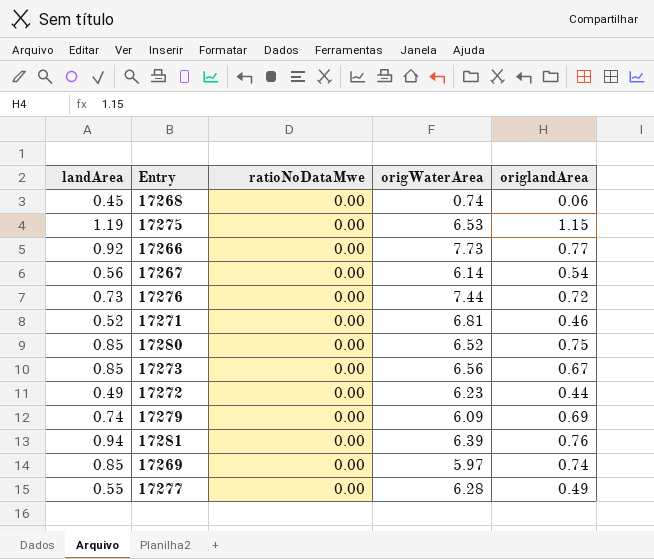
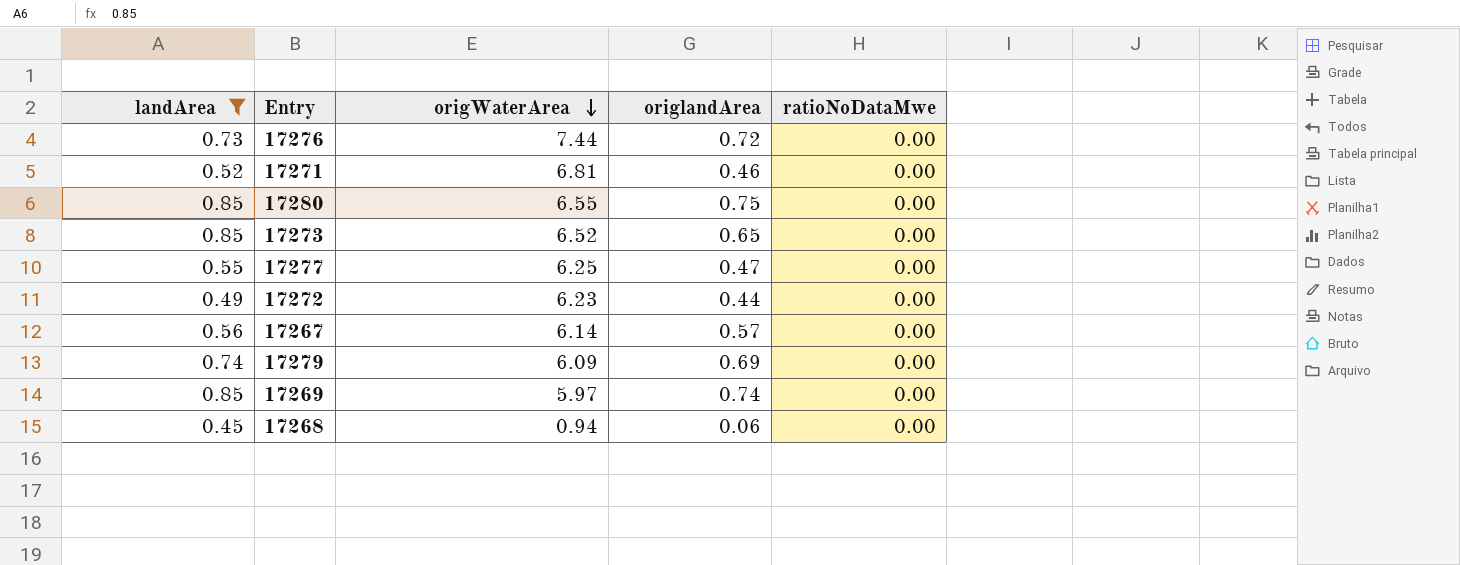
filter: none -> landArea <= 0.85
row order: none -> origWaterArea descending
column ratioNoDataMwe | position: 3 -> 5
17280 | origWaterArea: 6.52 -> 6.55
17273 | origWaterArea: 6.56 -> 6.52
17273 | origlandArea: 0.67 -> 0.65
17277 | origWaterArea: 6.28 -> 6.25
17277 | origlandArea: 0.49 -> 0.47
17267 | origlandArea: 0.54 -> 0.57
17268 | origWaterArea: 0.74 -> 0.94

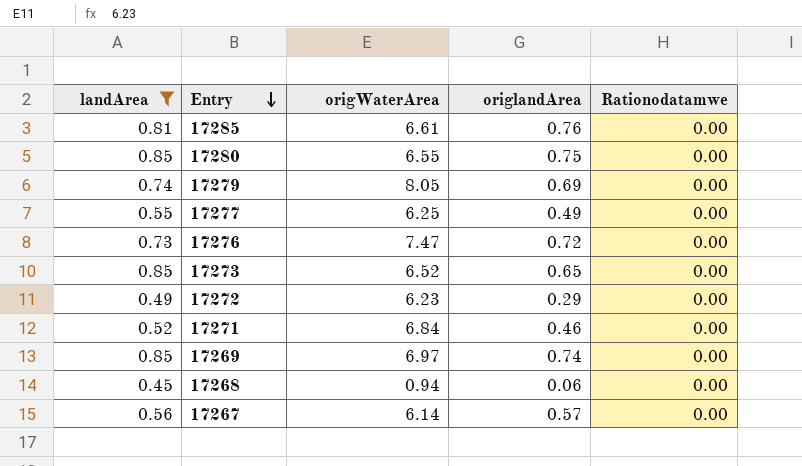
row order: origWaterArea descending -> Entry descending
column name: ratioNoDataMwe -> Rationodatamwe
row 17285: none -> 0.81 | 6.61 | 0.76 | 0.00
17279 | origWaterArea: 6.09 -> 8.05
17277 | origlandArea: 0.47 -> 0.49
17276 | origWaterArea: 7.44 -> 7.47
17272 | origlandArea: 0.44 -> 0.29
17271 | origWaterArea: 6.81 -> 6.84
17269 | origWaterArea: 5.97 -> 6.97

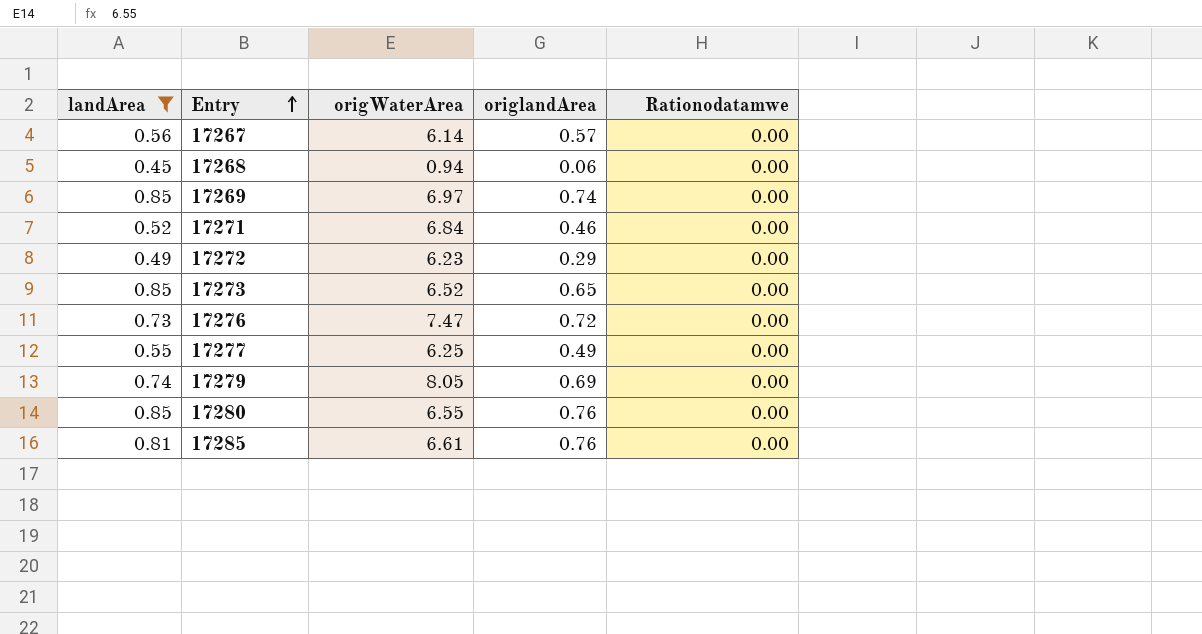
row order: Entry descending -> Entry ascending
17280 | origlandArea: 0.75 -> 0.76

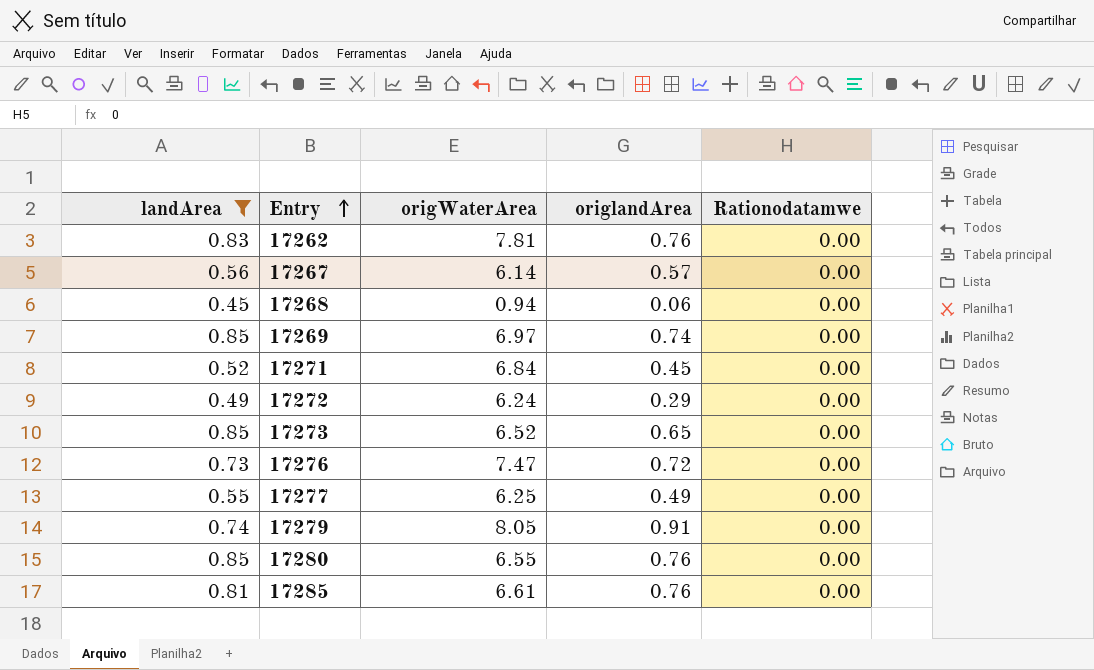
row 17262: none -> 0.83 | 7.81 | 0.76 | 0.00
17271 | origlandArea: 0.46 -> 0.45
17272 | origWaterArea: 6.23 -> 6.24
17279 | origlandArea: 0.69 -> 0.91

